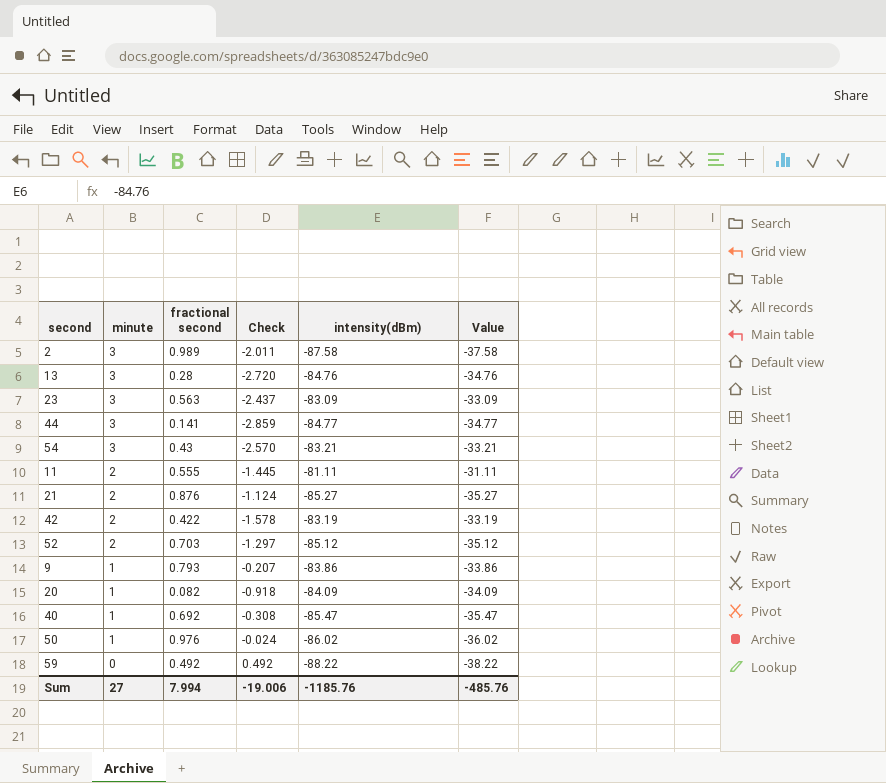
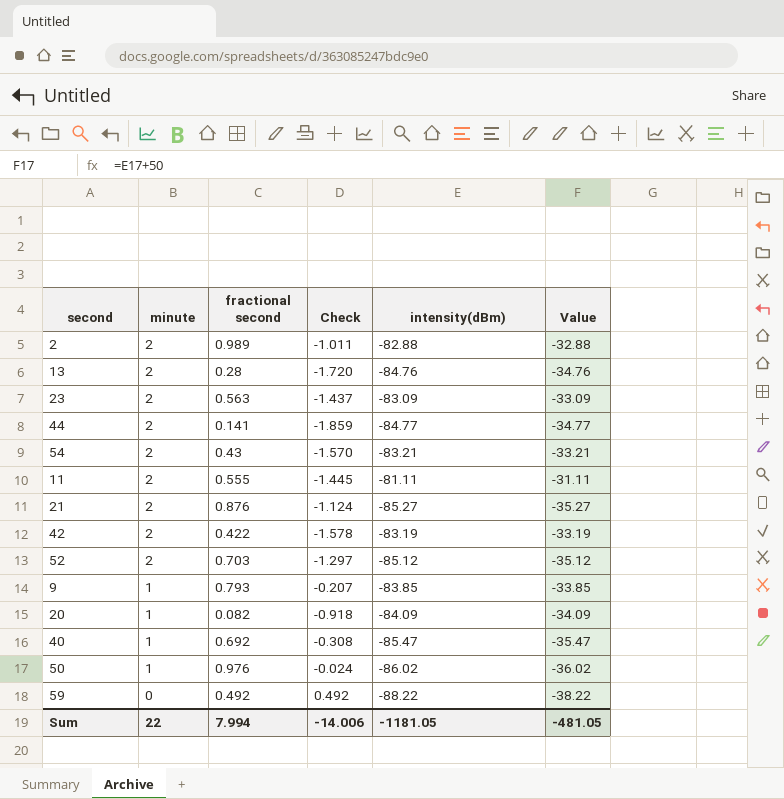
2 | minute: 3 -> 2
2 | Check: -2.011 -> -1.011
2 | intensity(dBm): -87.58 -> -82.88
2 | Value: -37.58 -> -32.88
13 | minute: 3 -> 2
13 | Check: -2.720 -> -1.720
23 | minute: 3 -> 2
23 | Check: -2.437 -> -1.437
44 | minute: 3 -> 2
44 | Check: -2.859 -> -1.859
54 | minute: 3 -> 2
54 | Check: -2.570 -> -1.570
9 | intensity(dBm): -83.86 -> -83.85
9 | Value: -33.86 -> -33.85
Sum | minute: 27 -> 22
Sum | Check: -19.006 -> -14.006
Sum | intensity(dBm): -1185.76 -> -1181.05
Sum | Value: -485.76 -> -481.05

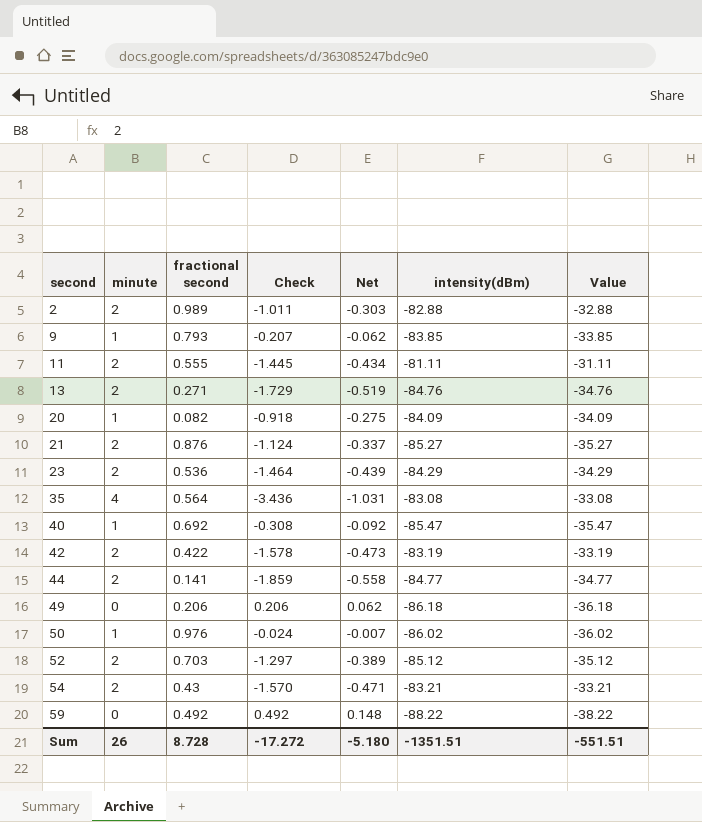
row order: minute descending -> second ascending
column Net | formula: none -> [Check] * 0.3
13 | fractional second: 0.28 -> 0.271
13 | Check: -1.720 -> -1.729
23 | fractional second: 0.563 -> 0.536
23 | Check: -1.437 -> -1.464
23 | intensity(dBm): -83.09 -> -84.29
23 | Value: -33.09 -> -34.29
row 35: none -> 4 | 0.564 | -3.436 | -1.031 | -83.08 | -33.08
row 49: none -> 0 | 0.206 | 0.206 | 0.062 | -86.18 | -36.18
Sum | minute: 22 -> 26
Sum | fractional second: 7.994 -> 8.728
Sum | Check: -14.006 -> -17.272
Sum | intensity(dBm): -1181.05 -> -1351.51
Sum | Value: -481.05 -> -551.51

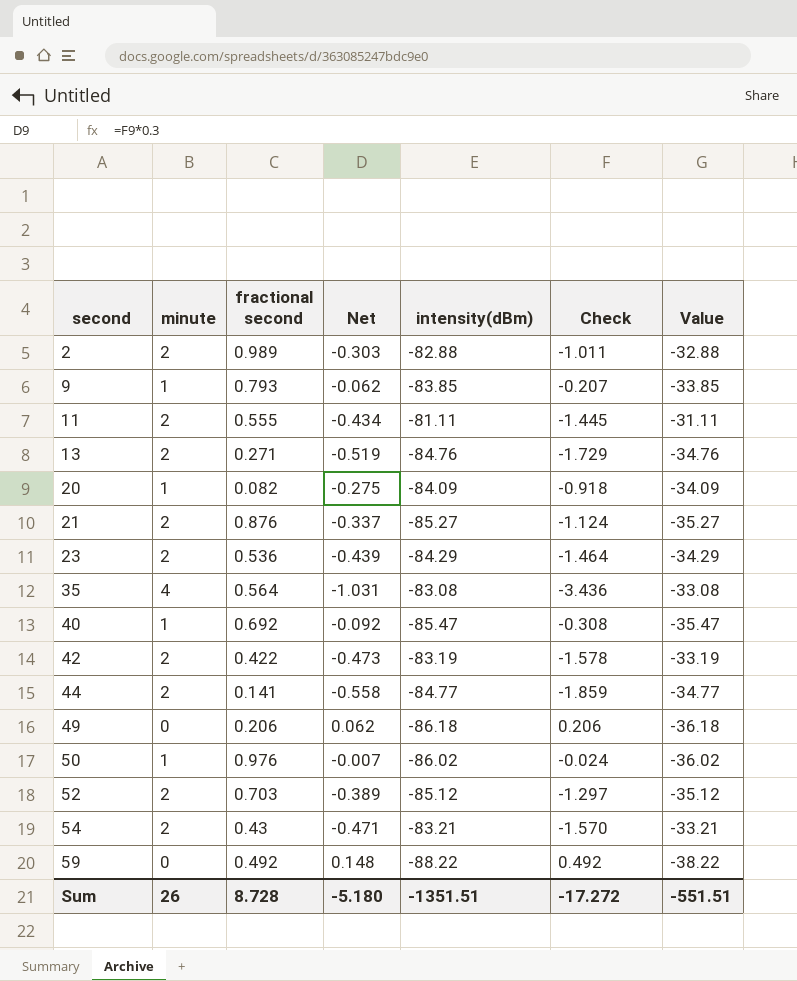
column Check | position: 4 -> 6

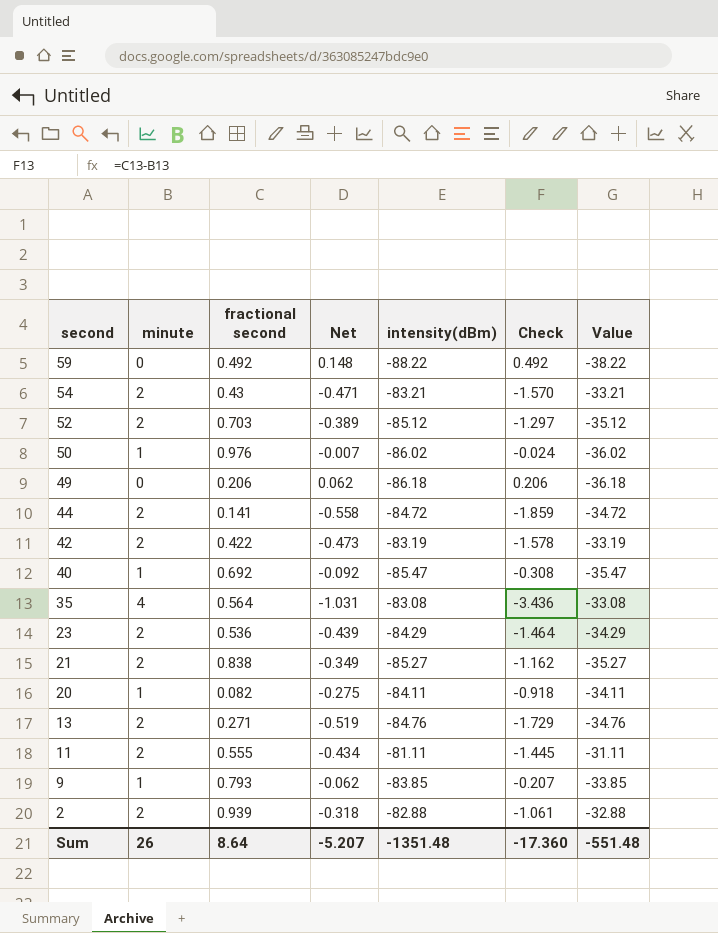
row order: second ascending -> second descending
44 | intensity(dBm): -84.77 -> -84.72
44 | Value: -34.77 -> -34.72
21 | fractional second: 0.876 -> 0.838
21 | Net: -0.337 -> -0.349
21 | Check: -1.124 -> -1.162
20 | intensity(dBm): -84.09 -> -84.11
20 | Value: -34.09 -> -34.11
2 | fractional second: 0.989 -> 0.939
2 | Net: -0.303 -> -0.318
2 | Check: -1.011 -> -1.061
Sum | fractional second: 8.728 -> 8.64
Sum | Net: -5.180 -> -5.207
Sum | intensity(dBm): -1351.51 -> -1351.48
Sum | Check: -17.272 -> -17.360
Sum | Value: -551.51 -> -551.48

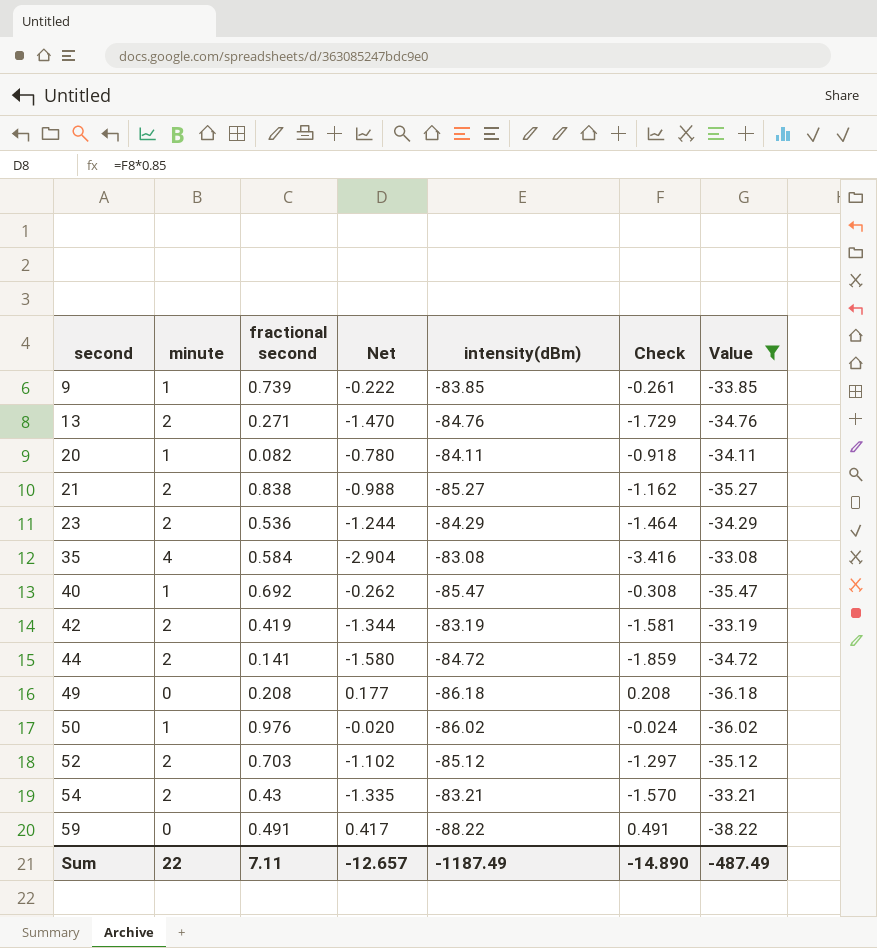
filter: none -> Value <= -33.08
row order: second descending -> second ascending
column Net | formula: [Check] * 0.3 -> [Check] * 0.85
9 | fractional second: 0.793 -> 0.739
9 | Check: -0.207 -> -0.261
35 | fractional second: 0.564 -> 0.584
35 | Check: -3.436 -> -3.416
42 | fractional second: 0.422 -> 0.419
42 | Check: -1.578 -> -1.581
49 | fractional second: 0.206 -> 0.208
49 | Check: 0.206 -> 0.208
59 | fractional second: 0.492 -> 0.491
59 | Check: 0.492 -> 0.491
Sum | minute: 26 -> 22
Sum | fractional second: 8.64 -> 7.11
Sum | Net: -5.207 -> -12.657
Sum | intensity(dBm): -1351.48 -> -1187.49
Sum | Check: -17.360 -> -14.890
Sum | Value: -551.48 -> -487.49

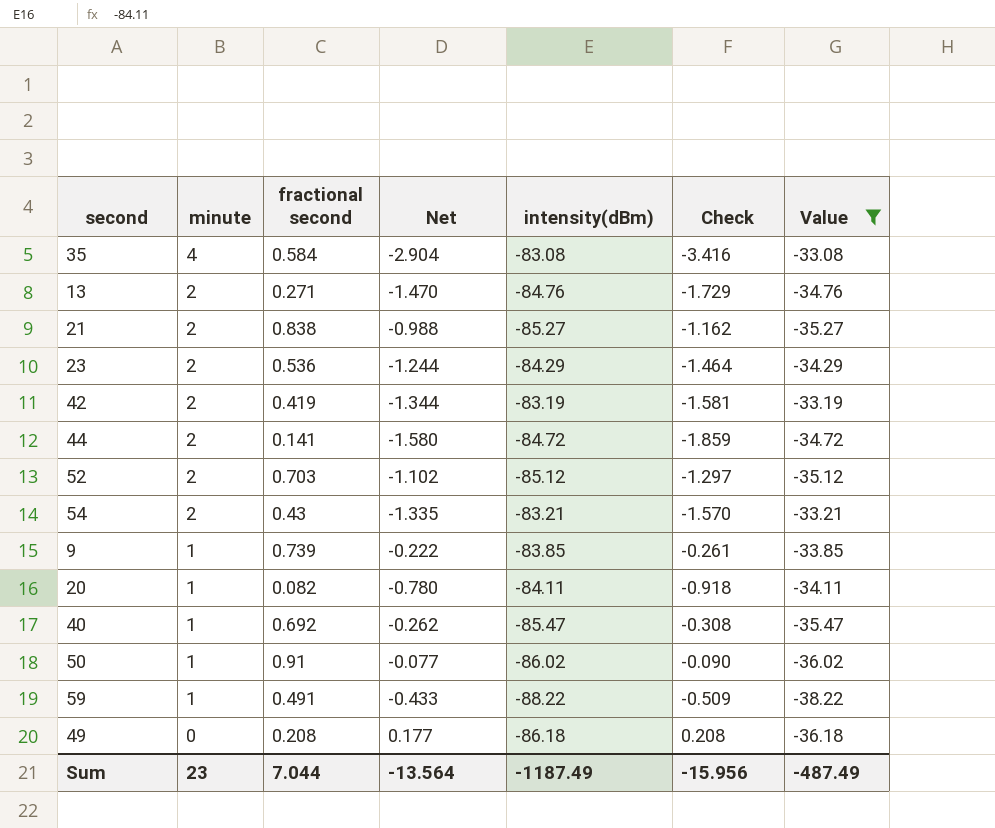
row order: second ascending -> minute descending
50 | fractional second: 0.976 -> 0.91
50 | Net: -0.020 -> -0.077
50 | Check: -0.024 -> -0.090
59 | minute: 0 -> 1
59 | Net: 0.417 -> -0.433
59 | Check: 0.491 -> -0.509
Sum | minute: 22 -> 23
Sum | fractional second: 7.11 -> 7.044
Sum | Net: -12.657 -> -13.564
Sum | Check: -14.890 -> -15.956

